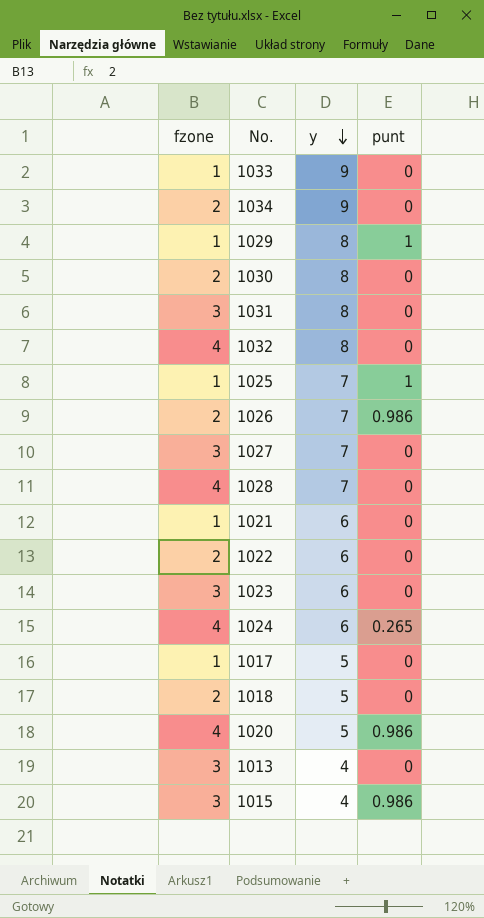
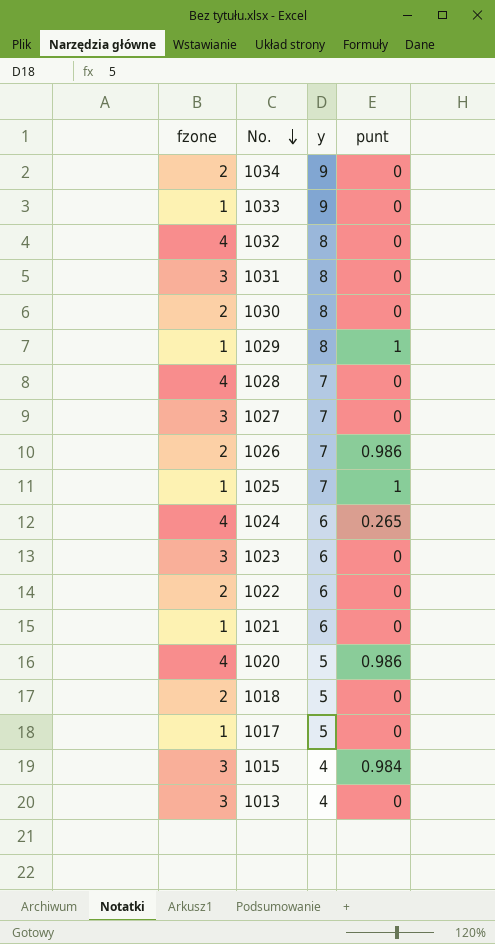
row order: y descending -> No. descending
1015 | punt: 0.986 -> 0.984

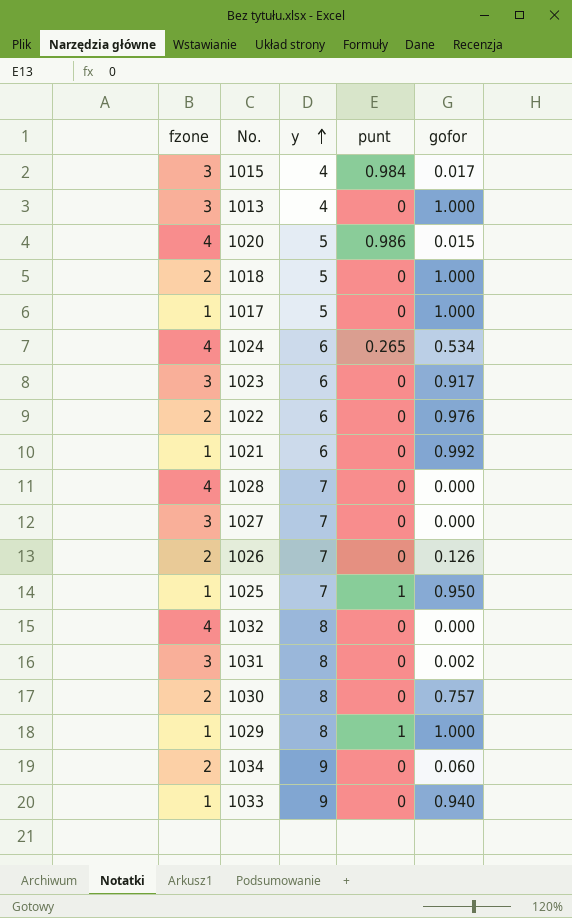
row order: No. descending -> y ascending
column gofor | position: none -> 5
1026 | punt: 0.986 -> 0

